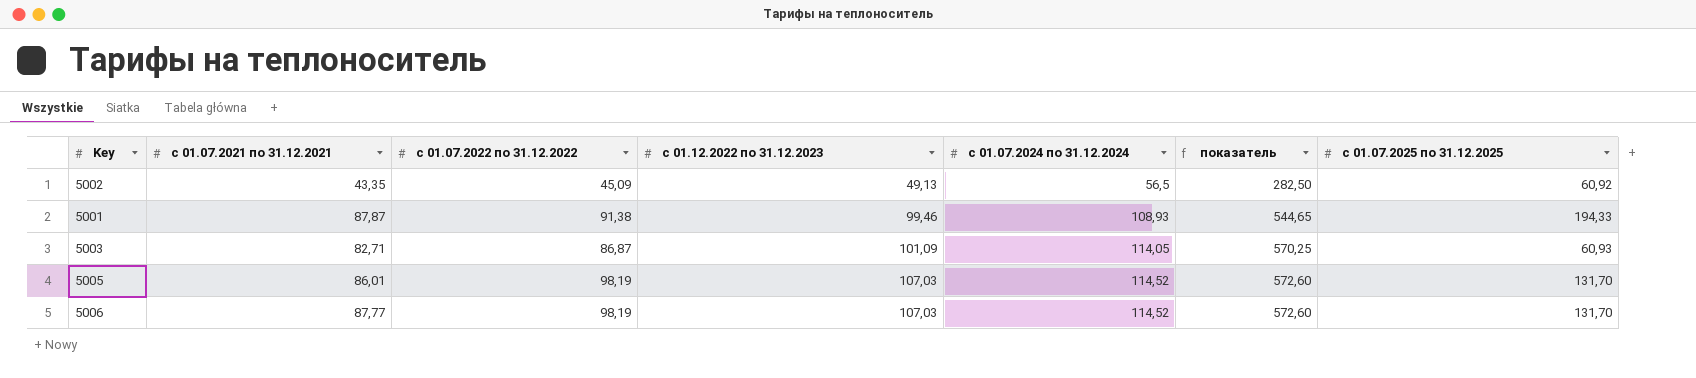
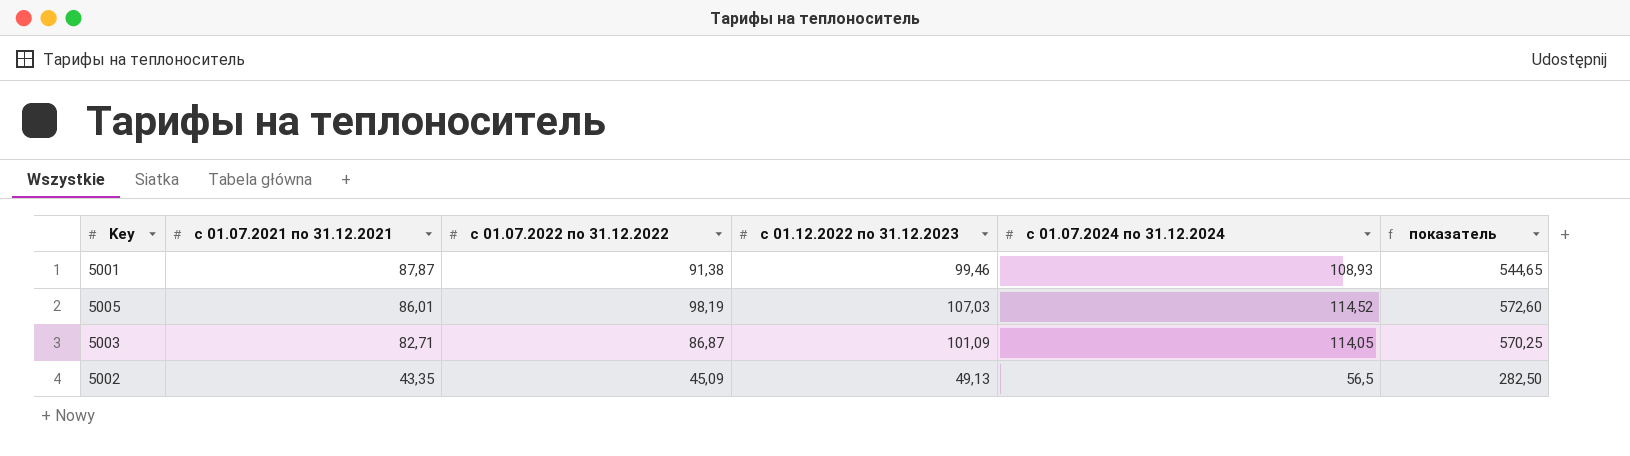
row order: с 01.12.2022 по 31.12.2023 ascending -> с 01.07.2021 по 31.12.2021 descending
column с 01.07.2025 по 31.12.2025 | position: 7 -> none
row 5006: 87,77 | 98,19 | 107,03 | 114,52 | 572,60 | 131,70 -> none

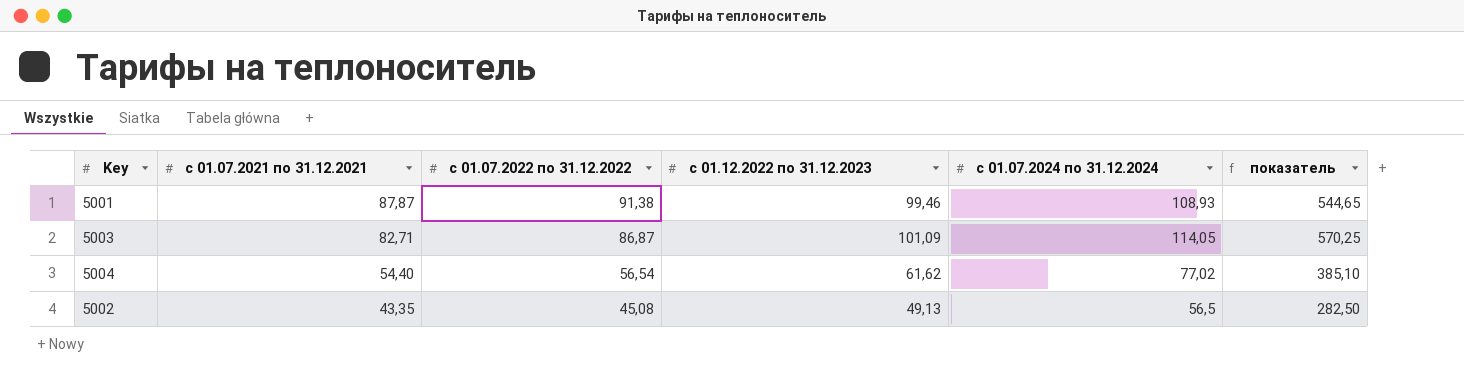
row 5005: 86,01 | 98,19 | 107,03 | 114,52 | 572,60 -> none
row 5004: none -> 54,40 | 56,54 | 61,62 | 77,02 | 385,10
5002 | с 01.07.2022 по 31.12.2022: 45,09 -> 45,08

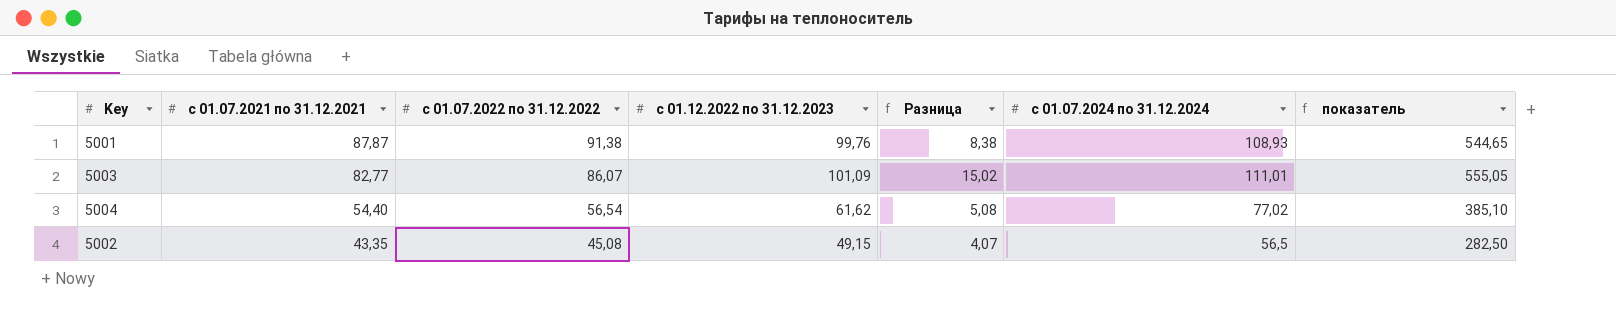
column Разница | formula: none -> [с 01.12.2022 по 31.12.2023] - [с 01.07.2022 по 31.12.2022]
5001 | с 01.12.2022 по 31.12.2023: 99,46 -> 99,76
5003 | с 01.07.2021 по 31.12.2021: 82,71 -> 82,77
5003 | с 01.07.2022 по 31.12.2022: 86,87 -> 86,07
5003 | с 01.07.2024 по 31.12.2024: 114,05 -> 111,01
5003 | показатель: 570,25 -> 555,05
5002 | с 01.12.2022 по 31.12.2023: 49,13 -> 49,15

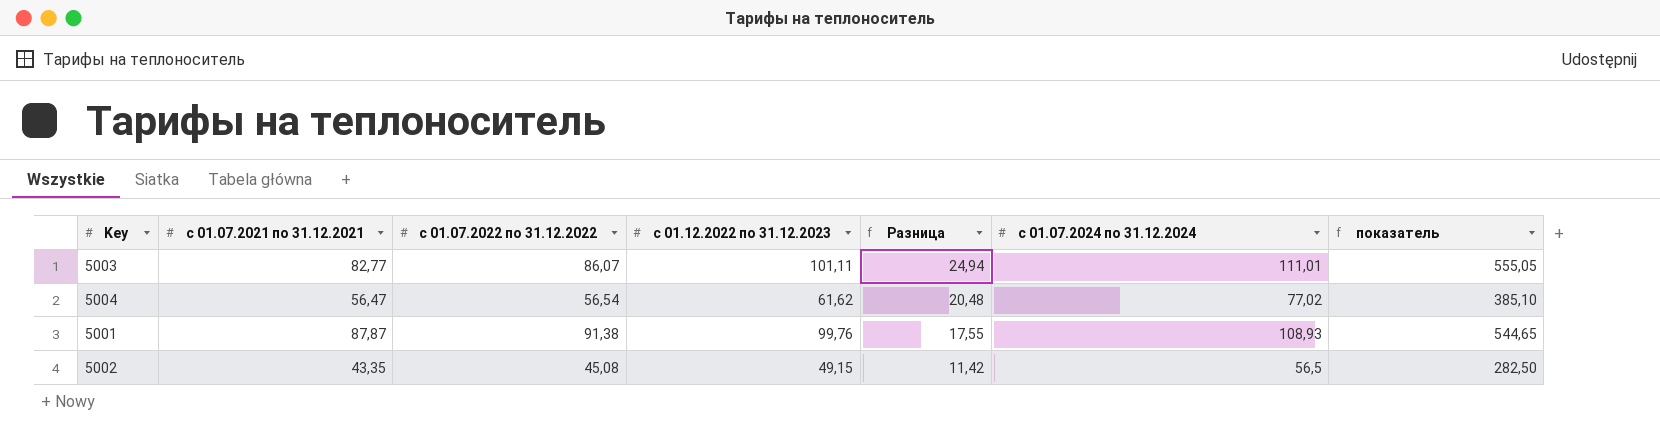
row order: с 01.07.2021 по 31.12.2021 descending -> Разница descending
column Разница | formula: [с 01.12.2022 по 31.12.2023] - [с 01.07.2022 по 31.12.2022] -> [с 01.07.2024 по 31.12.2024] - [с 01.07.2022 по 31.12.2022]
5003 | с 01.12.2022 по 31.12.2023: 101,09 -> 101,11
5004 | с 01.07.2021 по 31.12.2021: 54,40 -> 56,47

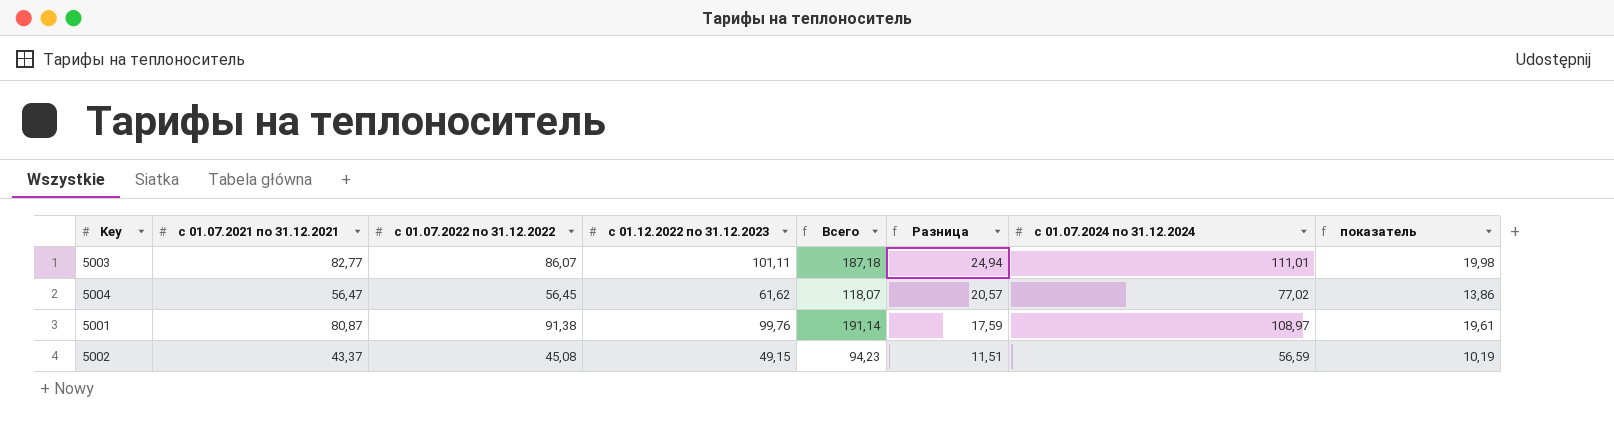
column Всего | formula: none -> [с 01.07.2022 по 31.12.2022] + [с 01.12.2022 по 31.12.2023]
column показатель | formula: [с 01.07.2024 по 31.12.2024] * 5 -> [с 01.07.2024 по 31.12.2024] * 0,18
5004 | с 01.07.2022 по 31.12.2022: 56,54 -> 56,45
5004 | Разница: 20,48 -> 20,57
5001 | с 01.07.2021 по 31.12.2021: 87,87 -> 80,87
5001 | Разница: 17,55 -> 17,59
5001 | с 01.07.2024 по 31.12.2024: 108,93 -> 108,97
5002 | с 01.07.2021 по 31.12.2021: 43,35 -> 43,37
5002 | Разница: 11,42 -> 11,51
5002 | с 01.07.2024 по 31.12.2024: 56,5 -> 56,59

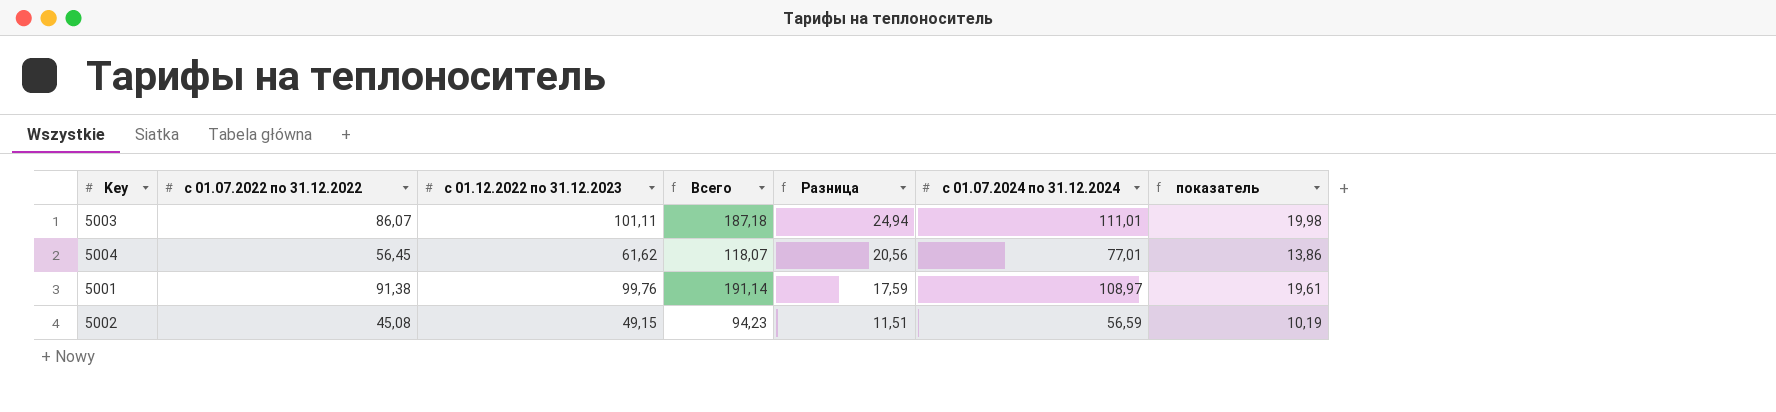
column с 01.07.2021 по 31.12.2021 | position: 2 -> none
5004 | Разница: 20,57 -> 20,56
5004 | с 01.07.2024 по 31.12.2024: 77,02 -> 77,01

